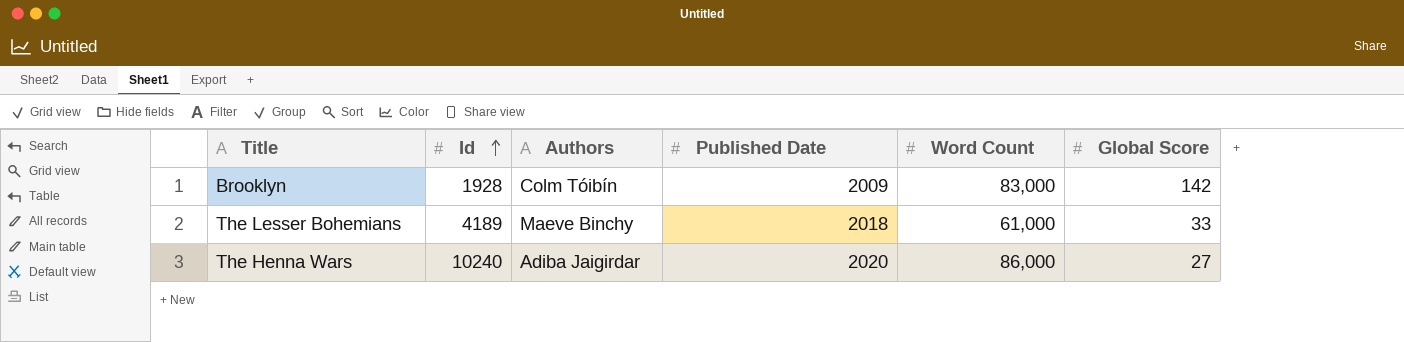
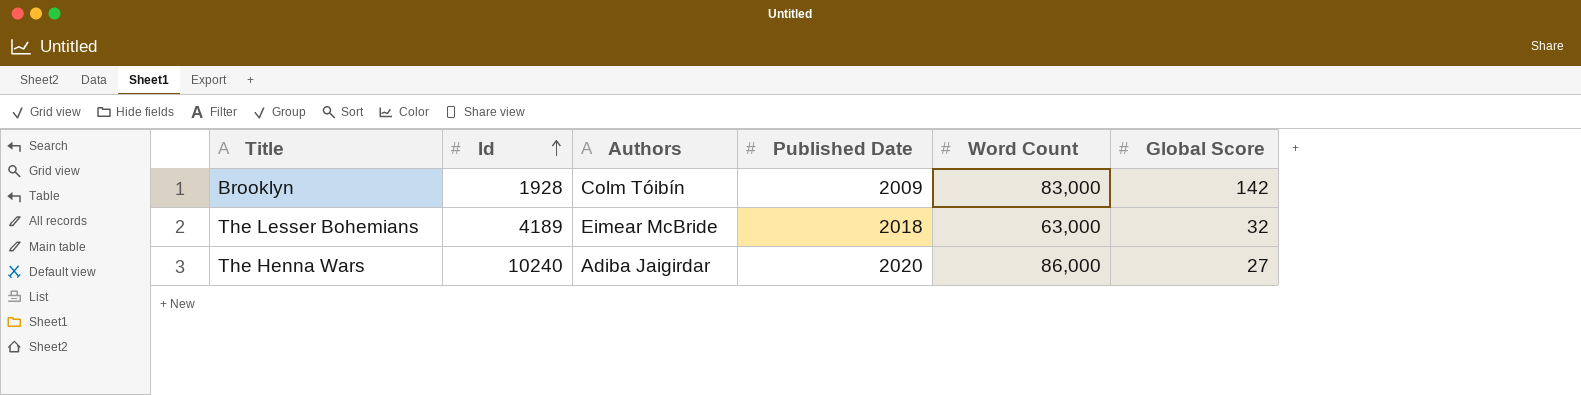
The Lesser Bohemians | Authors: Maeve Binchy -> Eimear McBride
The Lesser Bohemians | Word Count: 61,000 -> 63,000
The Lesser Bohemians | Global Score: 33 -> 32

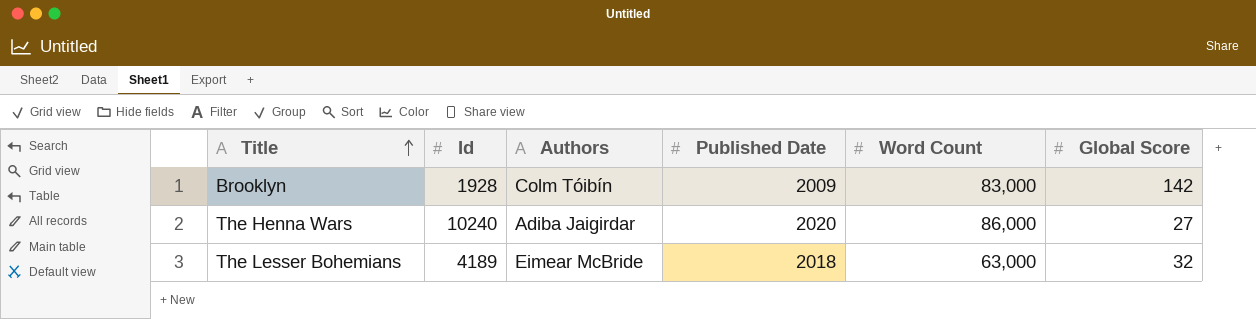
row order: Id ascending -> Title ascending

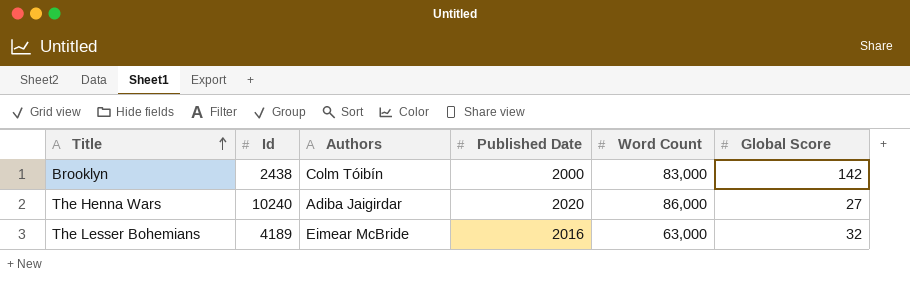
Brooklyn | Id: 1928 -> 2438
Brooklyn | Published Date: 2009 -> 2000
The Lesser Bohemians | Published Date: 2018 -> 2016

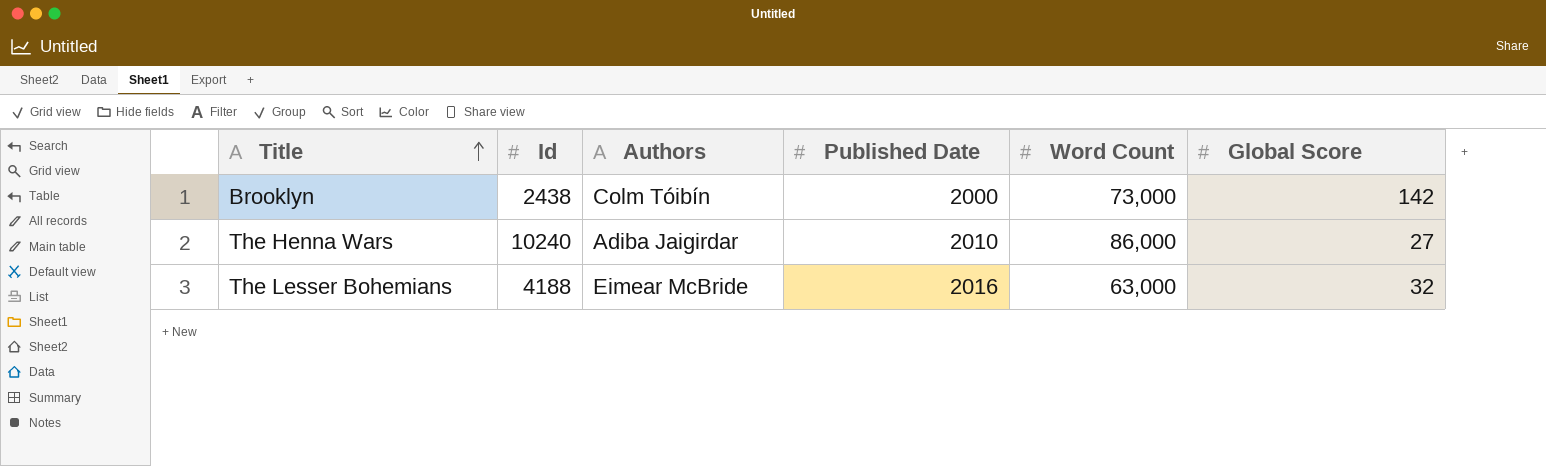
Brooklyn | Word Count: 83,000 -> 73,000
The Henna Wars | Published Date: 2020 -> 2010
The Lesser Bohemians | Id: 4189 -> 4188

